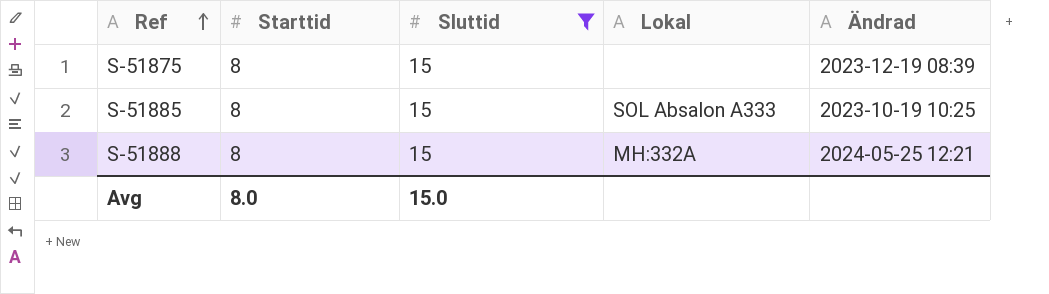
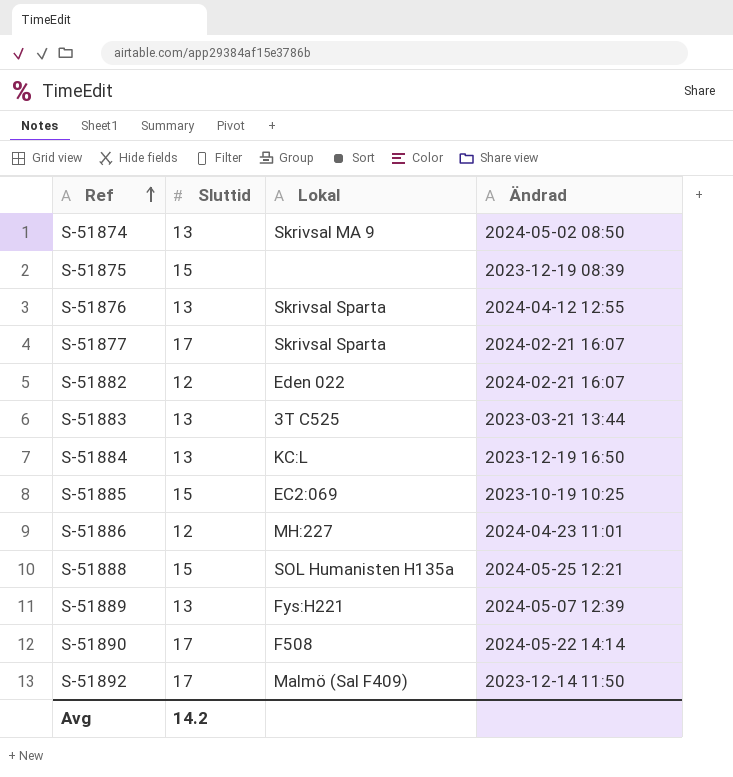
filter: Sluttid = 15 -> none
column Starttid | position: 2 -> none
S-51885 | Lokal: SOL Absalon A333 -> EC2:069
S-51888 | Lokal: MH:332A -> SOL Humanisten H135a
Avg | Sluttid: 15.0 -> 14.2

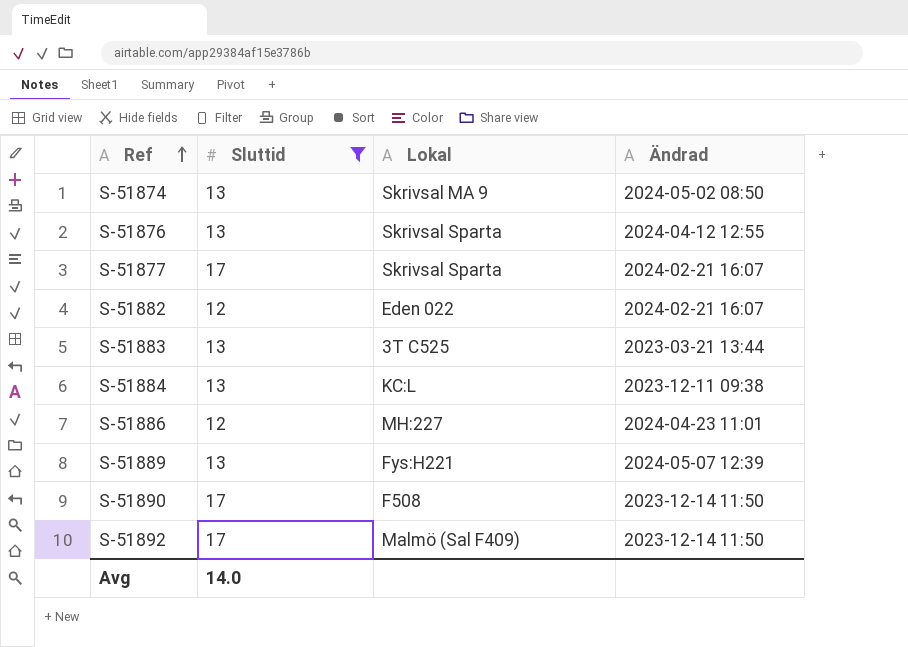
filter: none -> Sluttid != 15
S-51884 | Ändrad: 2023-12-19 16:50 -> 2023-12-11 09:38
S-51890 | Ändrad: 2024-05-22 14:14 -> 2023-12-14 11:50
Avg | Sluttid: 14.2 -> 14.0

